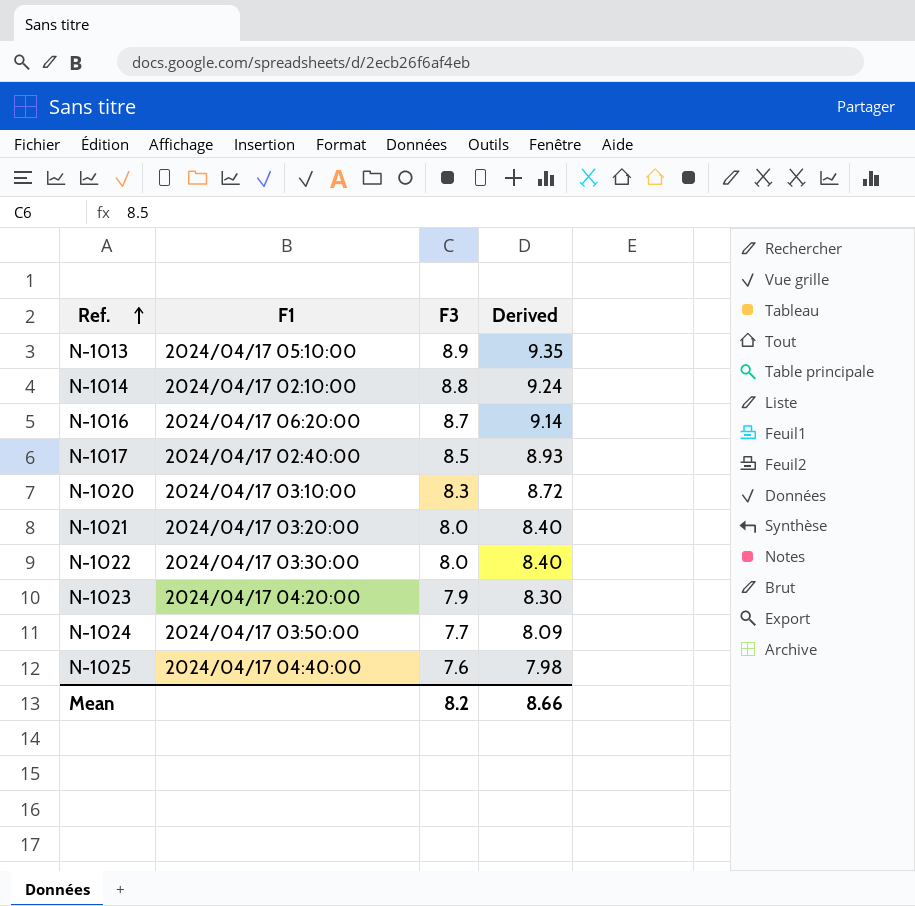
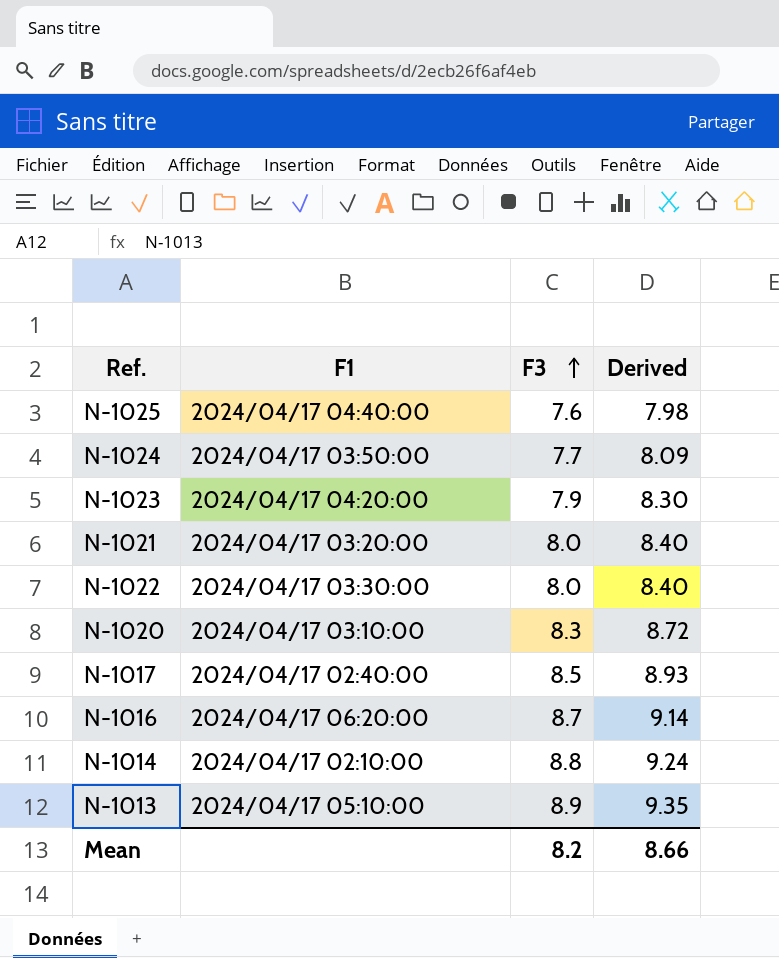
row order: Ref. ascending -> F3 ascending

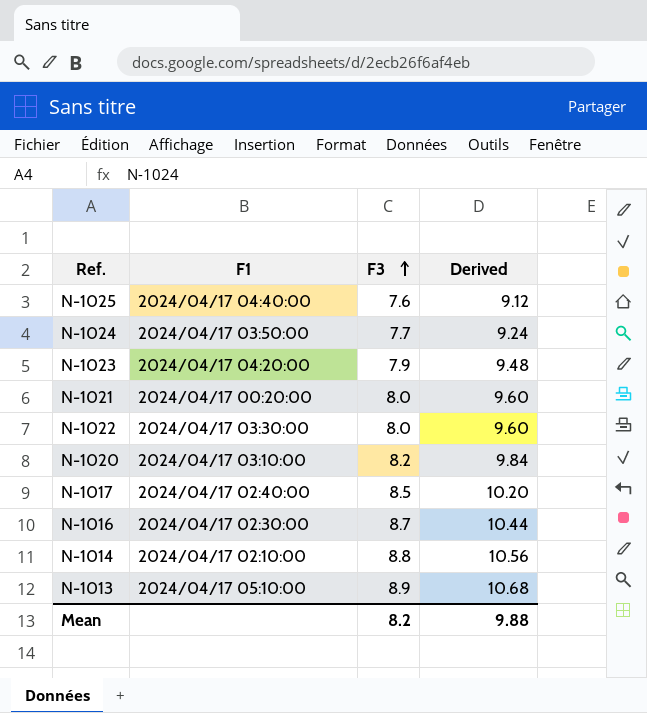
column Derived | formula: [F3] * 1.05 -> [F3] * 1.2
N-1021 | F1: 2024/04/17 03:20:00 -> 2024/04/17 00:20:00
N-1020 | F3: 8.3 -> 8.2
N-1016 | F1: 2024/04/17 06:20:00 -> 2024/04/17 02:30:00
Mean | Derived: 8.66 -> 9.88

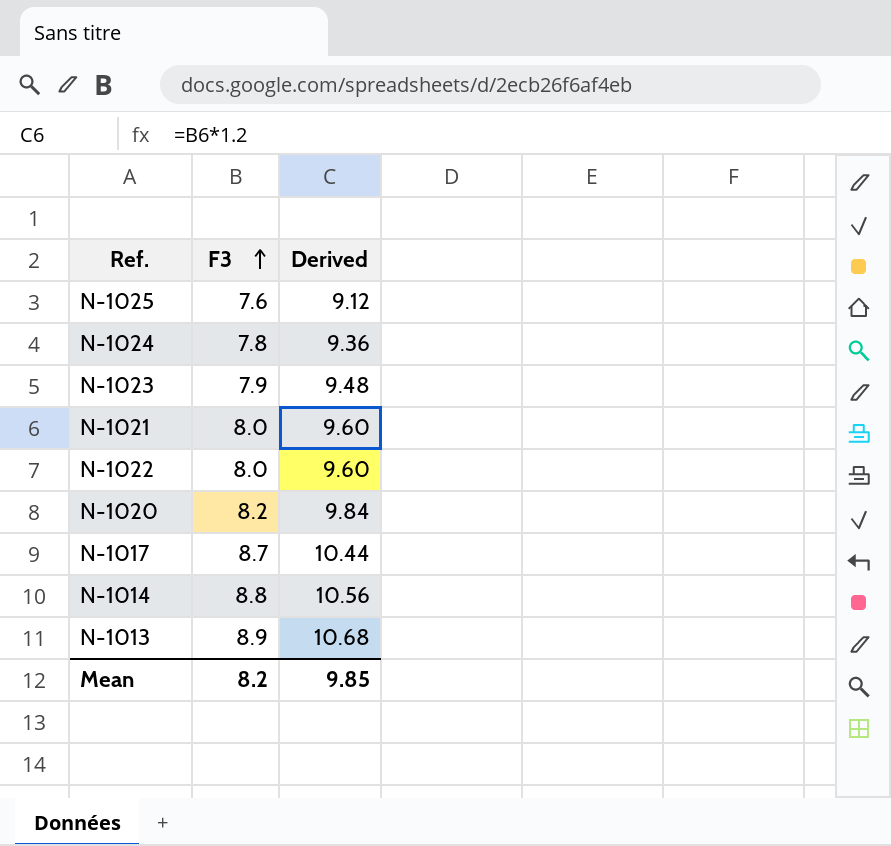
column F1 | position: 2 -> none
row N-1016: 2024/04/17 02:30:00 | 8.7 | 10.44 -> none
N-1024 | F3: 7.7 -> 7.8
N-1024 | Derived: 9.24 -> 9.36
N-1017 | F3: 8.5 -> 8.7
N-1017 | Derived: 10.20 -> 10.44
Mean | Derived: 9.88 -> 9.85

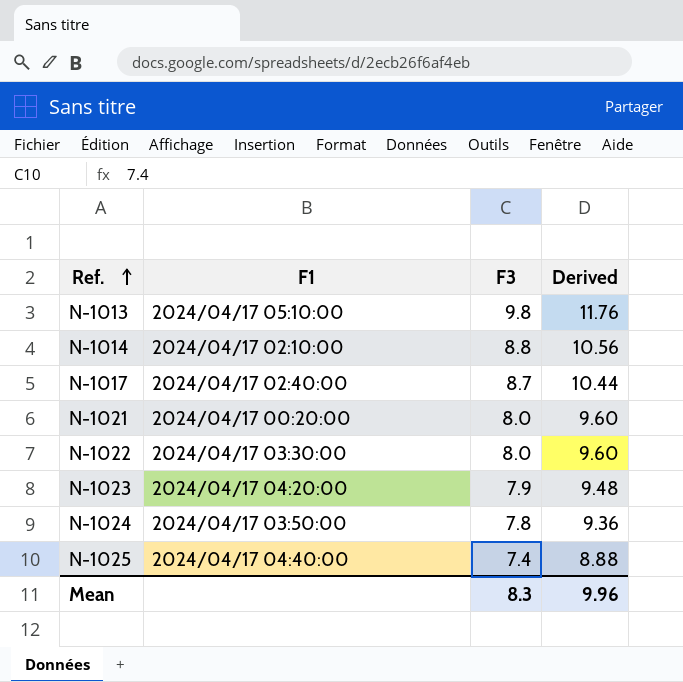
row order: F3 ascending -> Ref. ascending
column F1 | position: none -> 2
row N-1020: 8.2 | 9.84 -> none
N-1013 | F3: 8.9 -> 9.8
N-1013 | Derived: 10.68 -> 11.76
N-1025 | F3: 7.6 -> 7.4
N-1025 | Derived: 9.12 -> 8.88
Mean | F3: 8.2 -> 8.3
Mean | Derived: 9.85 -> 9.96

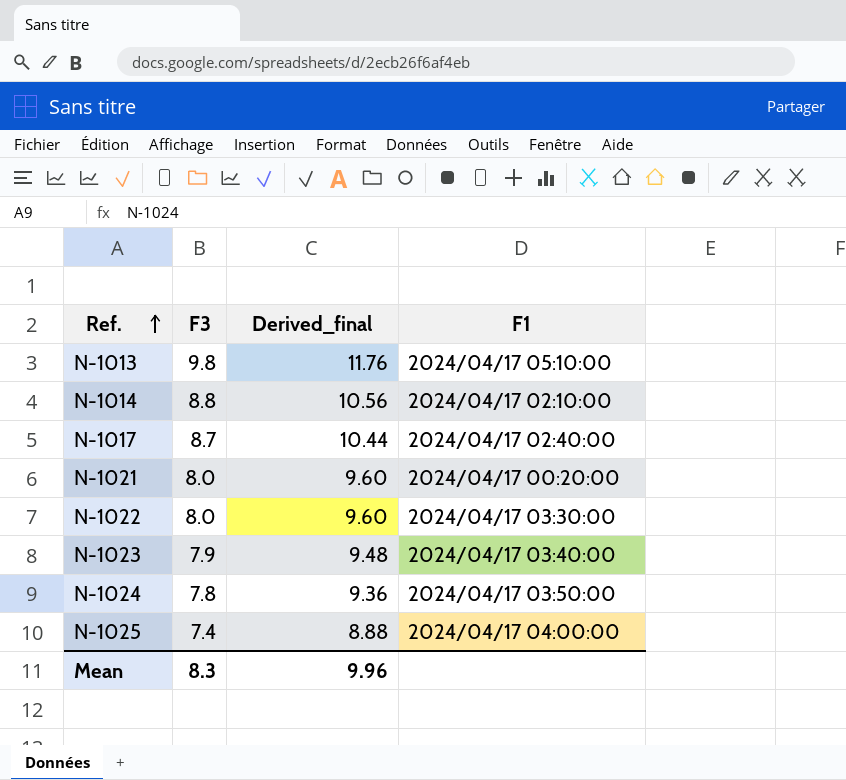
column name: Derived -> Derived_final
column F1 | position: 2 -> 4
N-1023 | F1: 2024/04/17 04:20:00 -> 2024/04/17 03:40:00
N-1025 | F1: 2024/04/17 04:40:00 -> 2024/04/17 04:00:00

